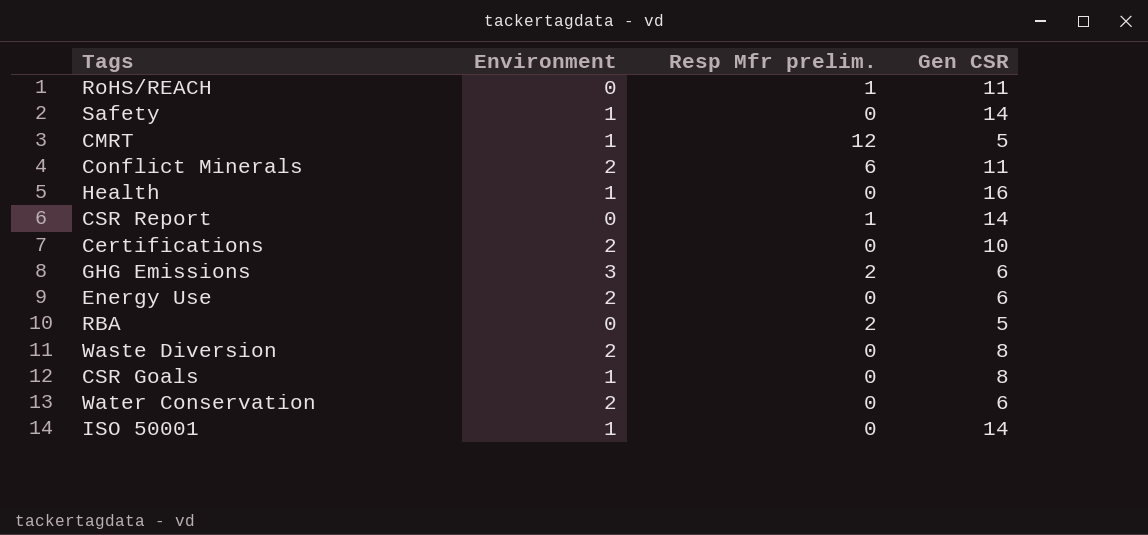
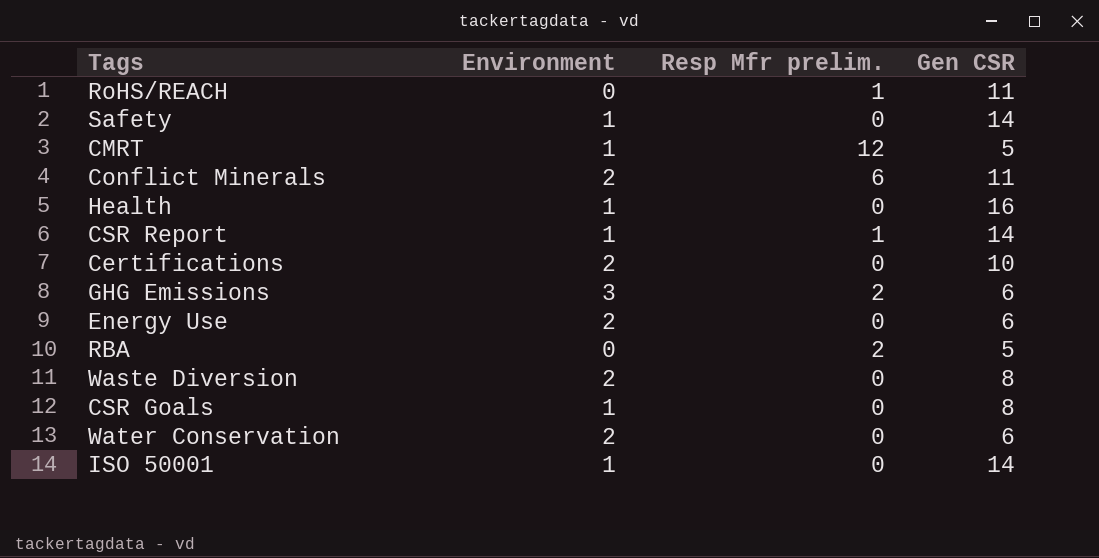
CSR Report | Environment: 0 -> 1

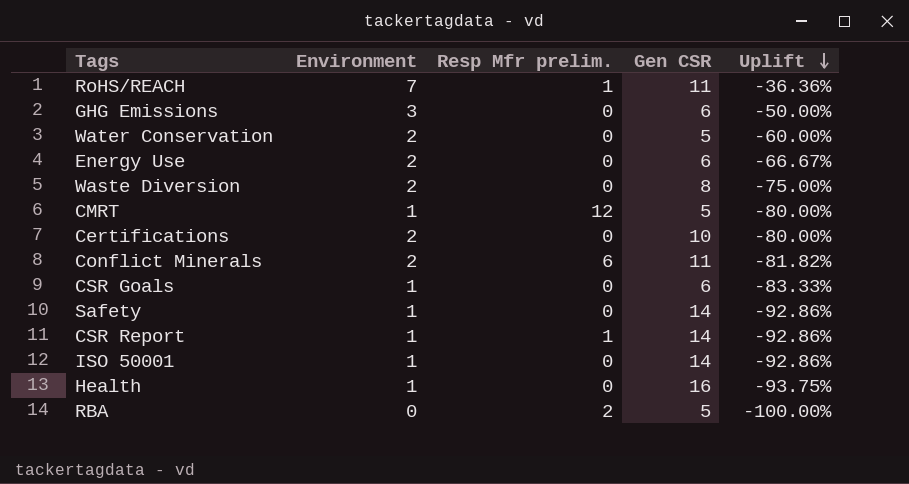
row order: none -> Uplift descending
column Uplift | formula: none -> ([Environment] - [Gen CSR]) / [Gen CSR]
RoHS/REACH | Environment: 0 -> 7
GHG Emissions | Resp Mfr prelim.: 2 -> 0
Water Conservation | Gen CSR: 6 -> 5
CSR Goals | Gen CSR: 8 -> 6

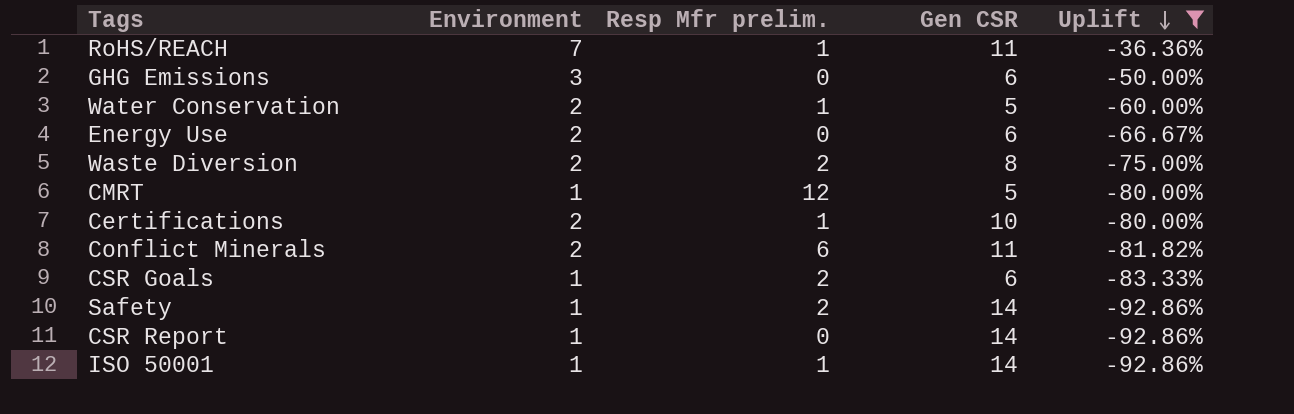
filter: none -> Uplift >= -92.86%
Water Conservation | Resp Mfr prelim.: 0 -> 1
Waste Diversion | Resp Mfr prelim.: 0 -> 2
Certifications | Resp Mfr prelim.: 0 -> 1
CSR Goals | Resp Mfr prelim.: 0 -> 2
Safety | Resp Mfr prelim.: 0 -> 2
CSR Report | Resp Mfr prelim.: 1 -> 0
ISO 50001 | Resp Mfr prelim.: 0 -> 1

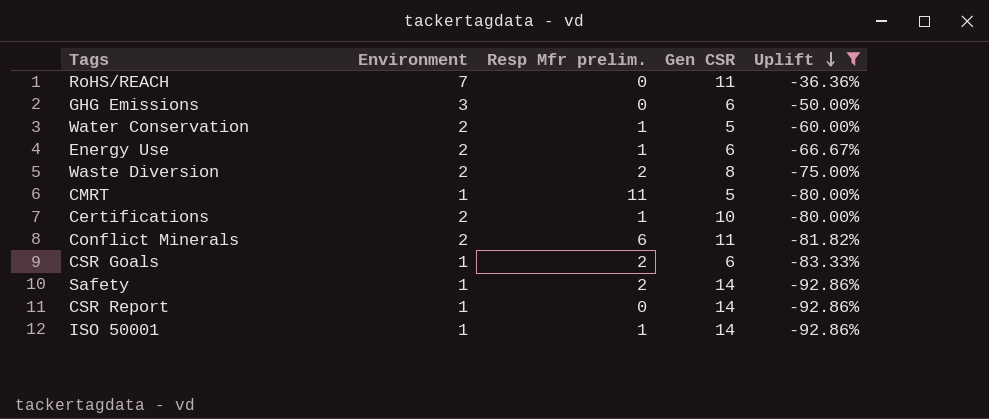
RoHS/REACH | Resp Mfr prelim.: 1 -> 0
Energy Use | Resp Mfr prelim.: 0 -> 1
CMRT | Resp Mfr prelim.: 12 -> 11

